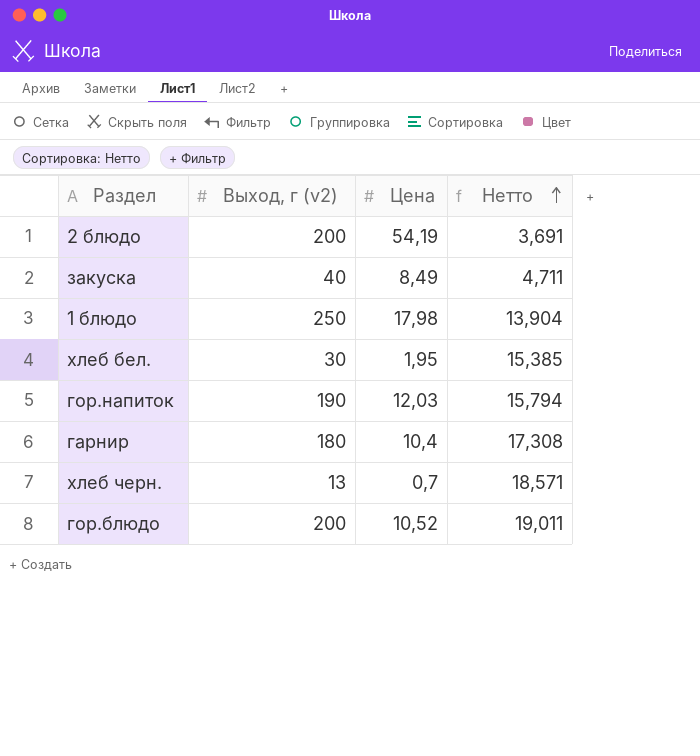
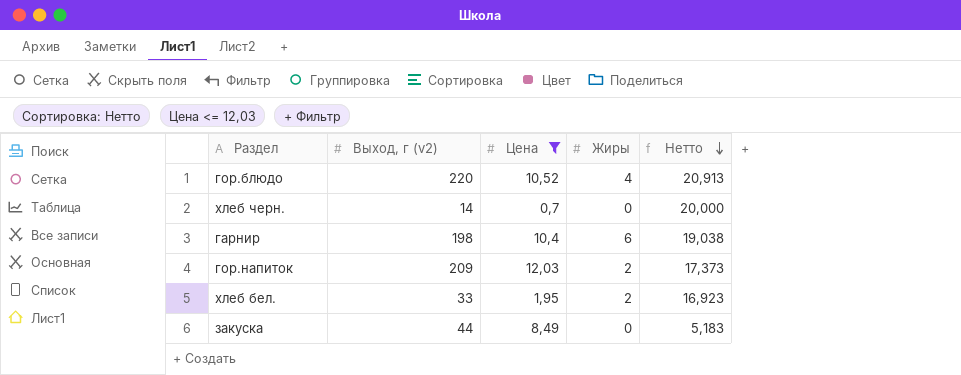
filter: none -> Цена <= 12,03
row order: Нетто ascending -> Нетто descending
column Жиры | position: none -> 4
гор.блюдо | Выход, г (v2): 200 -> 220
гор.блюдо | Нетто: 19,011 -> 20,913
хлеб черн. | Выход, г (v2): 13 -> 14
хлеб черн. | Нетто: 18,571 -> 20,000
гарнир | Выход, г (v2): 180 -> 198
гарнир | Нетто: 17,308 -> 19,038
гор.напиток | Выход, г (v2): 190 -> 209
гор.напиток | Нетто: 15,794 -> 17,373
хлеб бел. | Выход, г (v2): 30 -> 33
хлеб бел. | Нетто: 15,385 -> 16,923
закуска | Выход, г (v2): 40 -> 44
закуска | Нетто: 4,711 -> 5,183

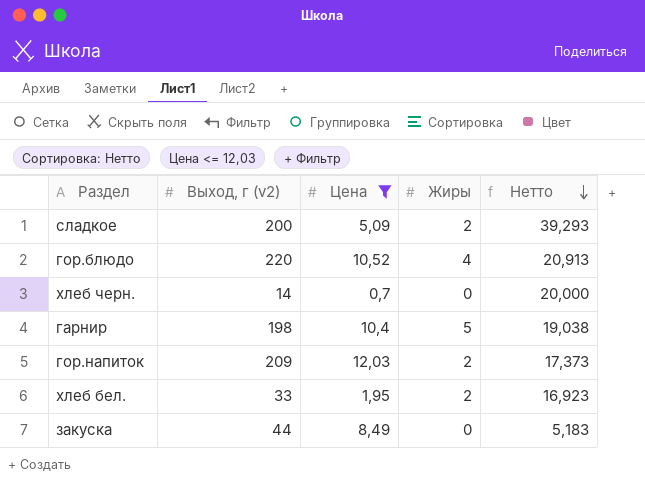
row сладкое: none -> 200 | 5,09 | 2 | 39,293
гарнир | Жиры: 6 -> 5

